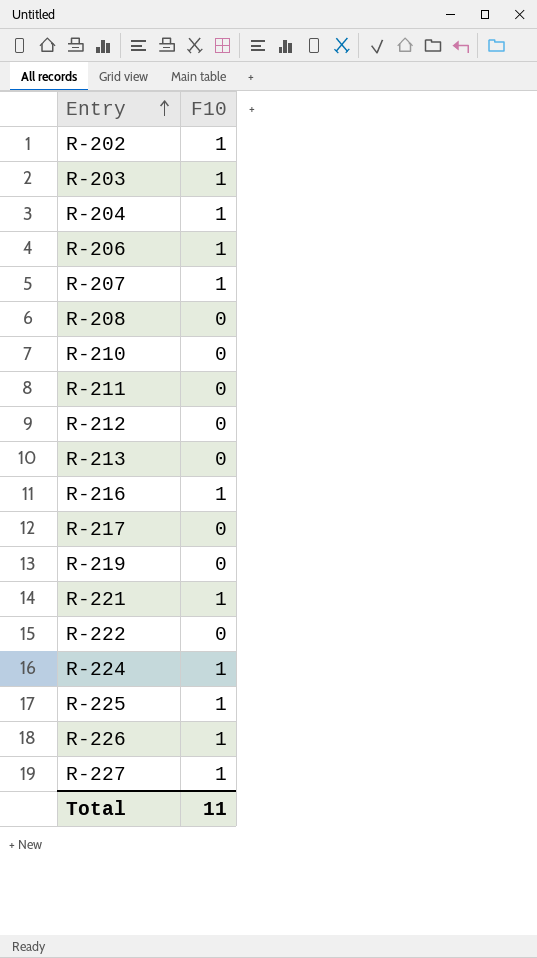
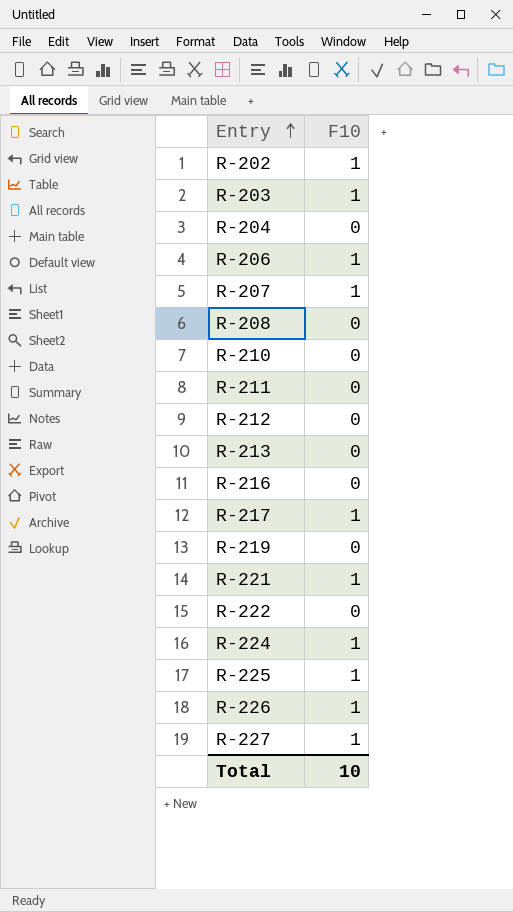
R-204 | F10: 1 -> 0
R-216 | F10: 1 -> 0
R-217 | F10: 0 -> 1
Total | F10: 11 -> 10

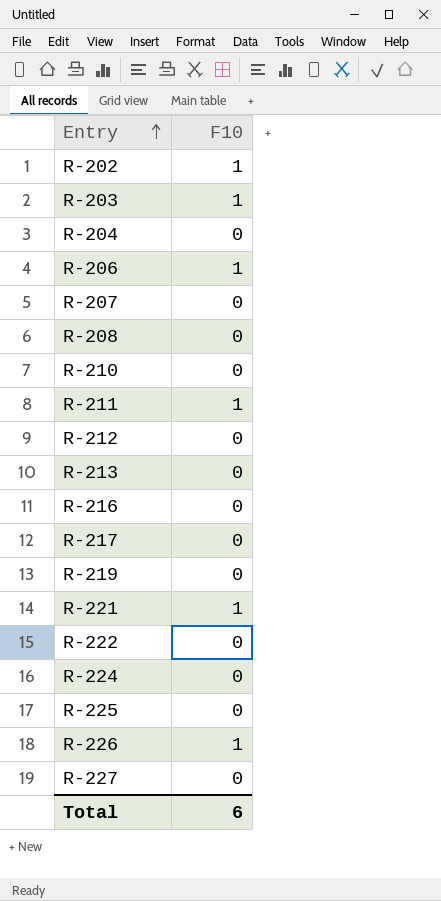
R-207 | F10: 1 -> 0
R-211 | F10: 0 -> 1
R-217 | F10: 1 -> 0
R-224 | F10: 1 -> 0
R-225 | F10: 1 -> 0
R-227 | F10: 1 -> 0
Total | F10: 10 -> 6

